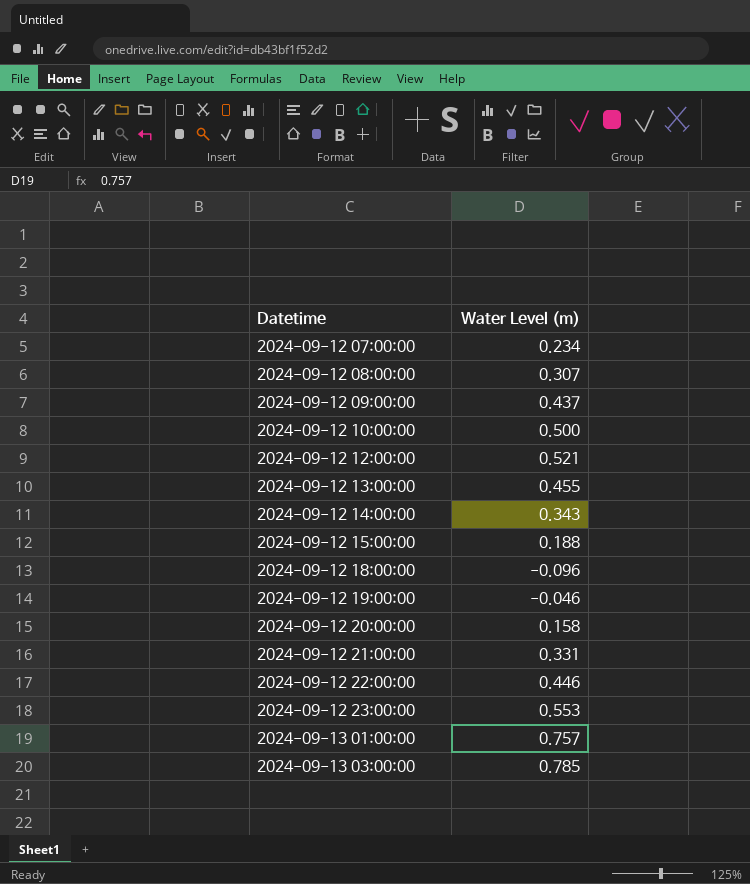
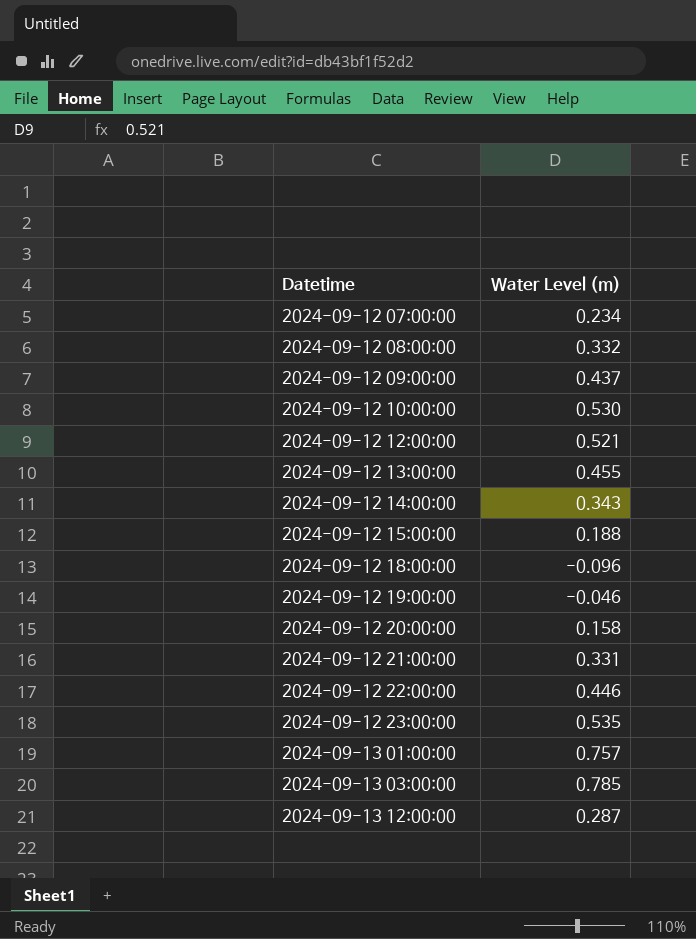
2024-09-12 08:00:00 | Water Level (m): 0.307 -> 0.332
2024-09-12 10:00:00 | Water Level (m): 0.500 -> 0.530
2024-09-12 23:00:00 | Water Level (m): 0.553 -> 0.535
row 2024-09-13 12:00:00: none -> 0.287

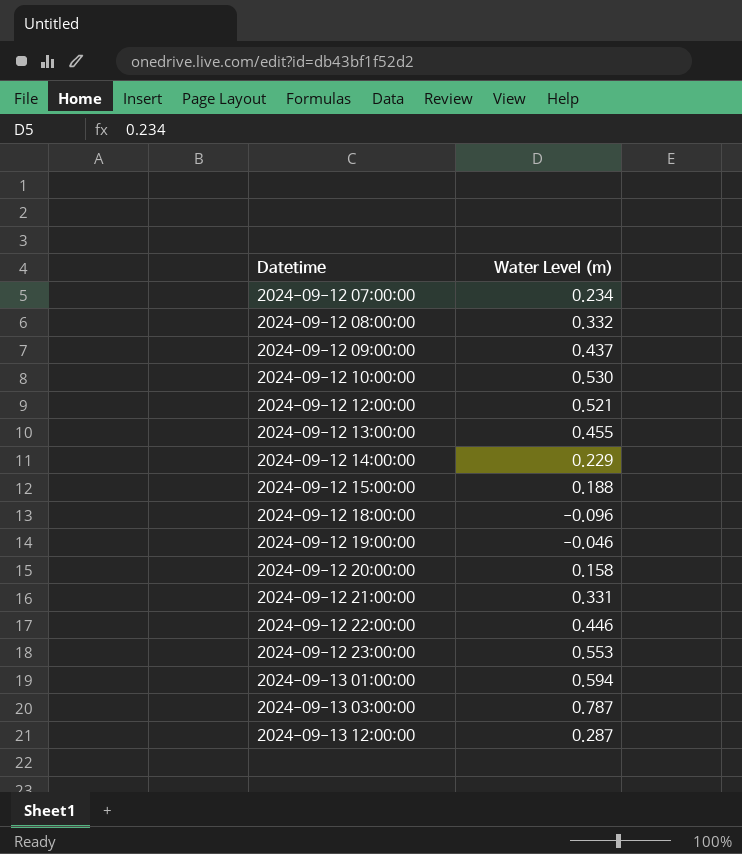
2024-09-12 14:00:00 | Water Level (m): 0.343 -> 0.229
2024-09-12 23:00:00 | Water Level (m): 0.535 -> 0.553
2024-09-13 01:00:00 | Water Level (m): 0.757 -> 0.594
2024-09-13 03:00:00 | Water Level (m): 0.785 -> 0.787

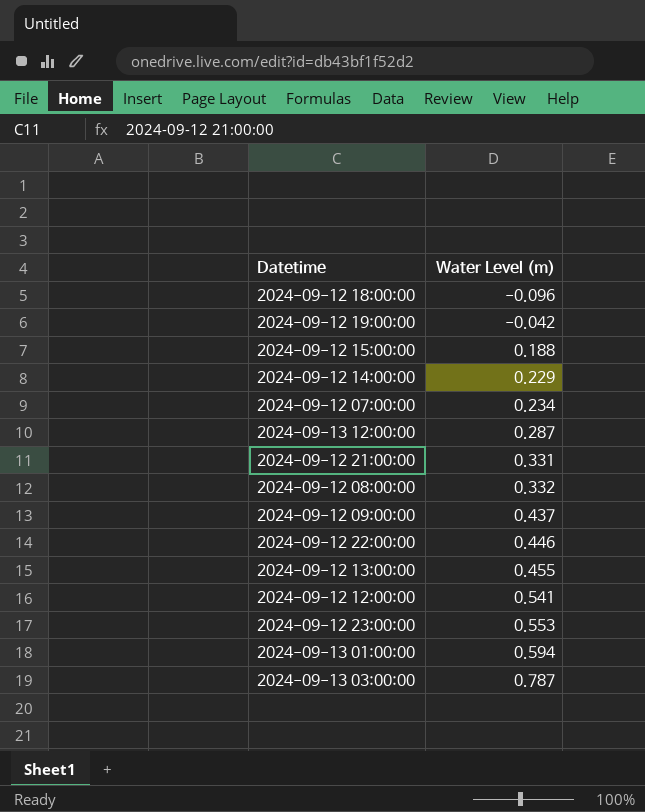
row order: Datetime ascending -> Water Level (m) ascending
row 2024-09-12 10:00:00: 0.530 -> none
row 2024-09-12 20:00:00: 0.158 -> none
2024-09-12 19:00:00 | Water Level (m): -0.046 -> -0.042
2024-09-12 12:00:00 | Water Level (m): 0.521 -> 0.541

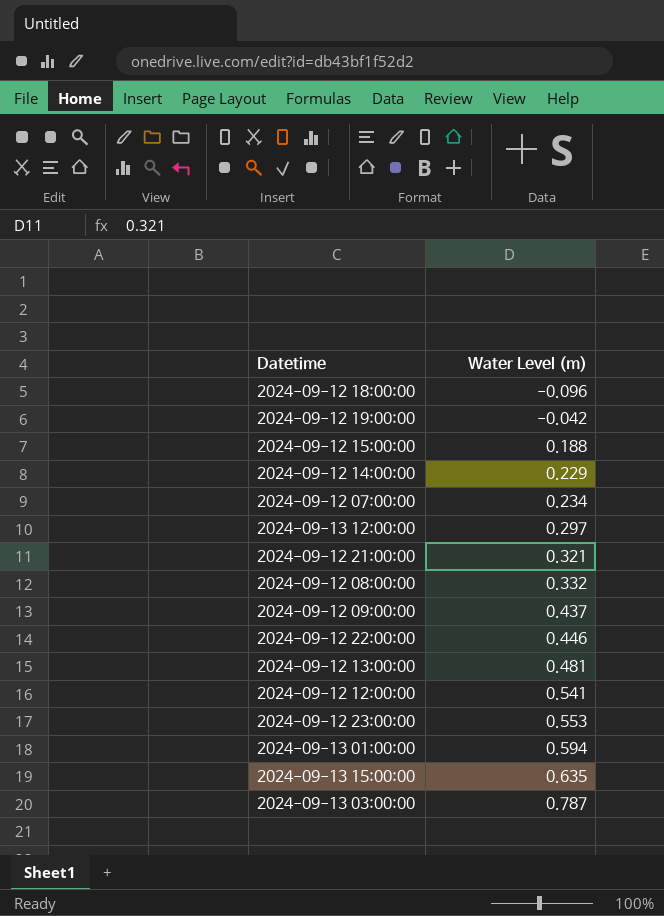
2024-09-13 12:00:00 | Water Level (m): 0.287 -> 0.297
2024-09-12 21:00:00 | Water Level (m): 0.331 -> 0.321
2024-09-12 13:00:00 | Water Level (m): 0.455 -> 0.481
row 2024-09-13 15:00:00: none -> 0.635

